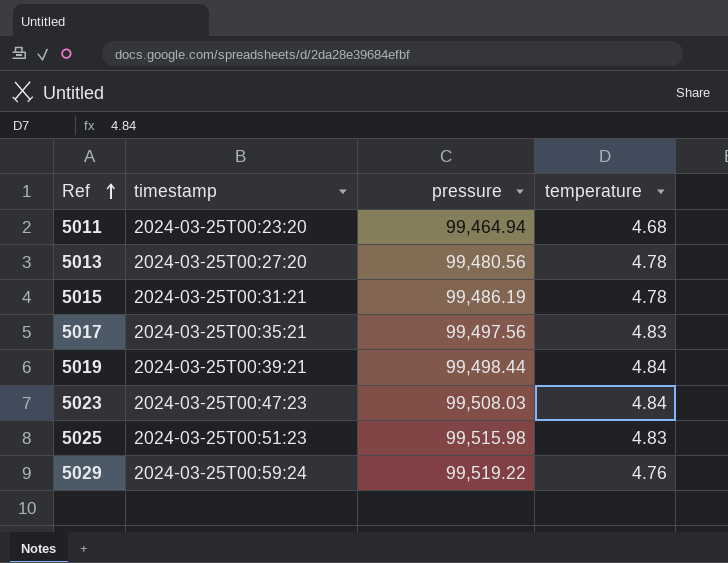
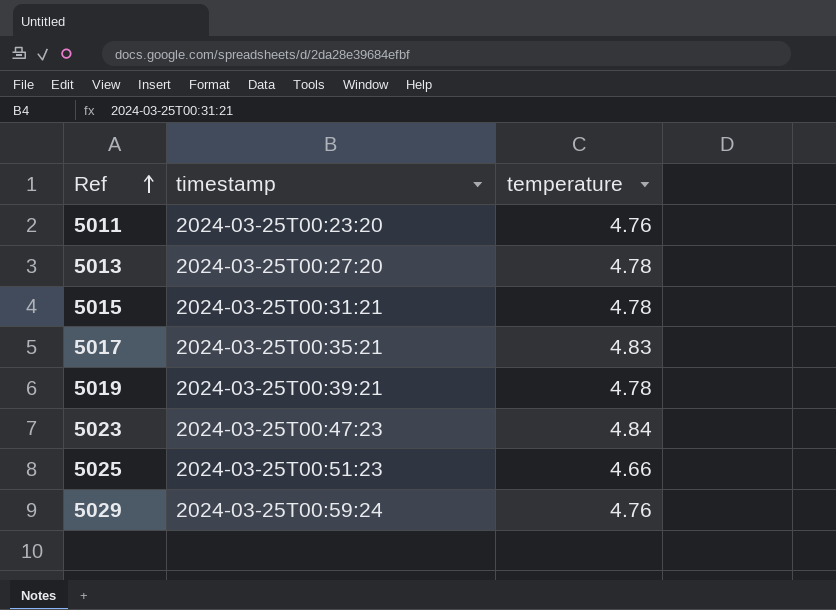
column pressure | position: 3 -> none
5011 | temperature: 4.68 -> 4.76
5019 | temperature: 4.84 -> 4.78
5025 | temperature: 4.83 -> 4.66

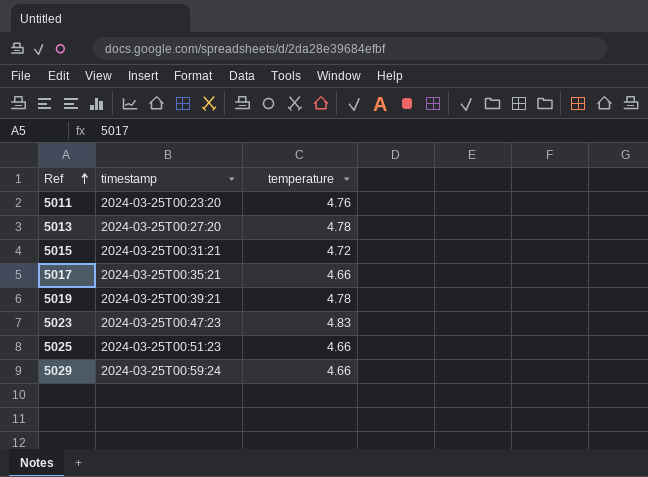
5015 | temperature: 4.78 -> 4.72
5017 | temperature: 4.83 -> 4.66
5023 | temperature: 4.84 -> 4.83
5029 | temperature: 4.76 -> 4.66

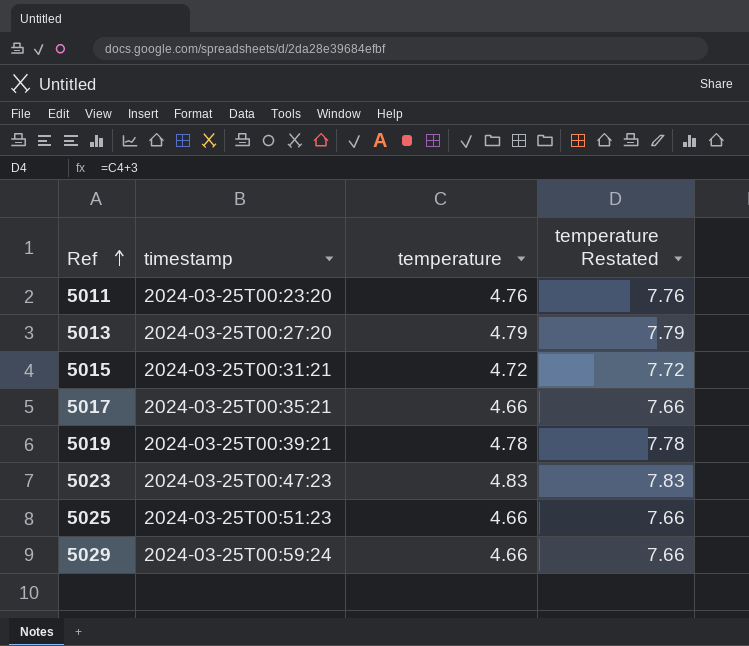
column temperature Restated | formula: none -> [temperature] + 3
5013 | temperature: 4.78 -> 4.79

